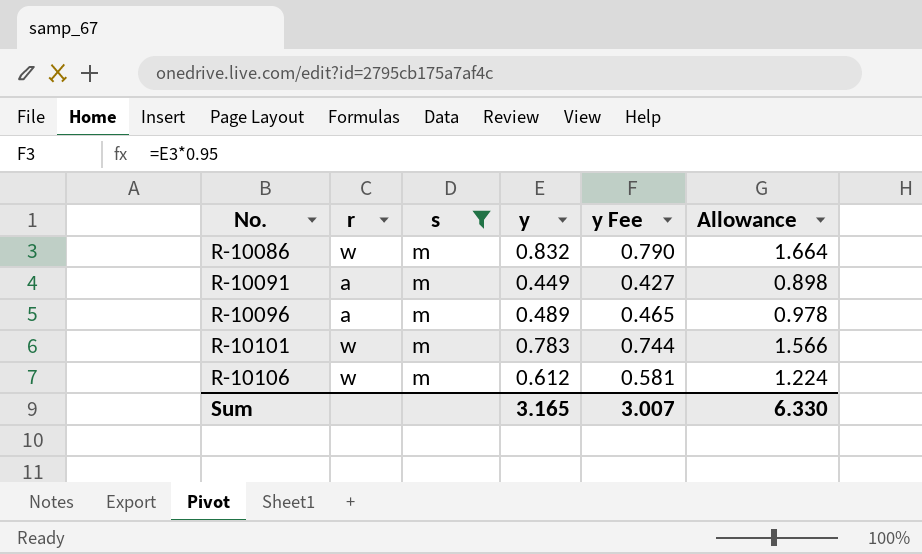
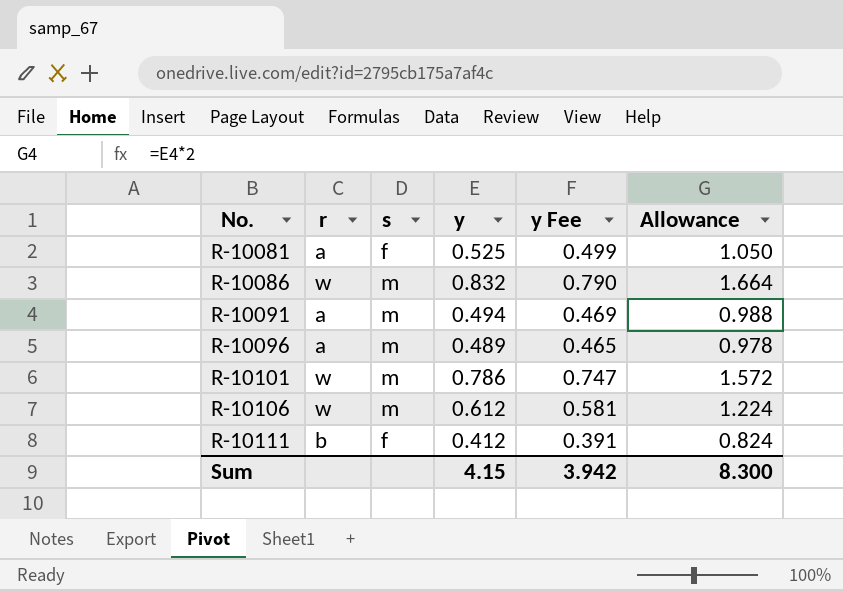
filter: s = m -> none
R-10091 | y: 0.449 -> 0.494
R-10091 | y Fee: 0.427 -> 0.469
R-10091 | Allowance: 0.898 -> 0.988
R-10101 | y: 0.783 -> 0.786
R-10101 | y Fee: 0.744 -> 0.747
R-10101 | Allowance: 1.566 -> 1.572
Sum | y: 3.165 -> 4.15
Sum | y Fee: 3.007 -> 3.942
Sum | Allowance: 6.330 -> 8.300

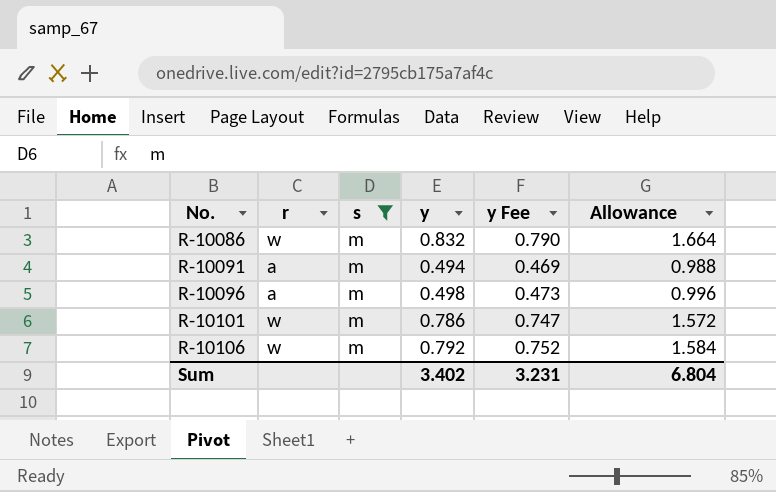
filter: none -> s = m
R-10096 | y: 0.489 -> 0.498
R-10096 | y Fee: 0.465 -> 0.473
R-10096 | Allowance: 0.978 -> 0.996
R-10106 | y: 0.612 -> 0.792
R-10106 | y Fee: 0.581 -> 0.752
R-10106 | Allowance: 1.224 -> 1.584
Sum | y: 4.15 -> 3.402
Sum | y Fee: 3.942 -> 3.231
Sum | Allowance: 8.300 -> 6.804

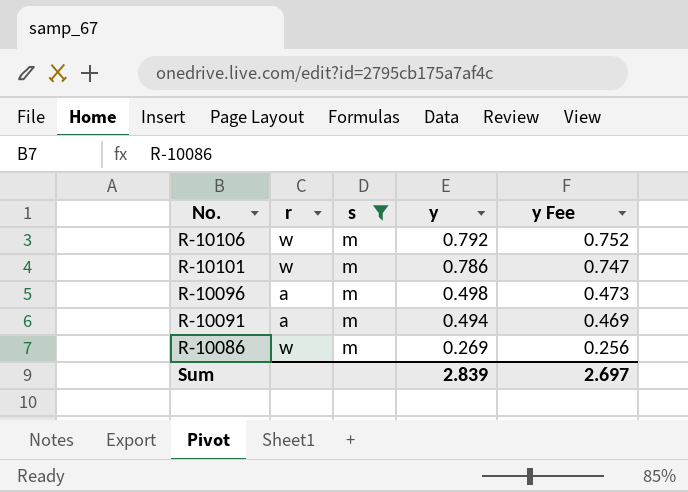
row order: No. ascending -> No. descending
column Allowance | formula: [y] * 2 -> none
R-10086 | y: 0.832 -> 0.269
R-10086 | y Fee: 0.790 -> 0.256
Sum | y: 3.402 -> 2.839
Sum | y Fee: 3.231 -> 2.697

